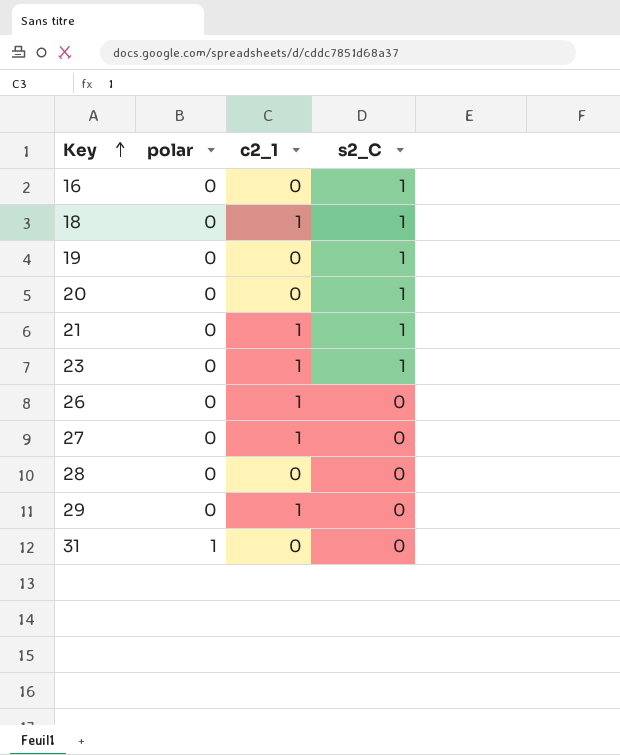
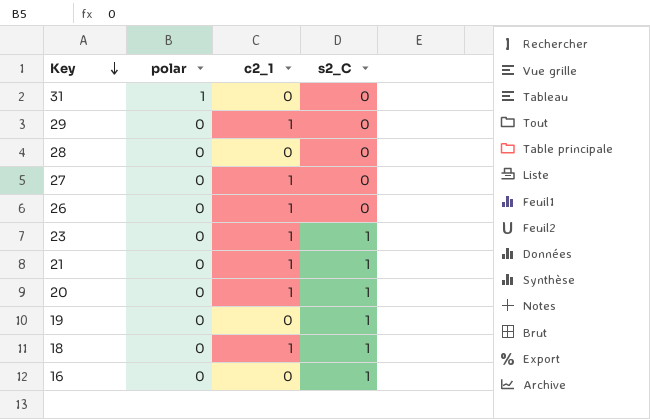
row order: Key ascending -> Key descending
20 | c2_1: 0 -> 1

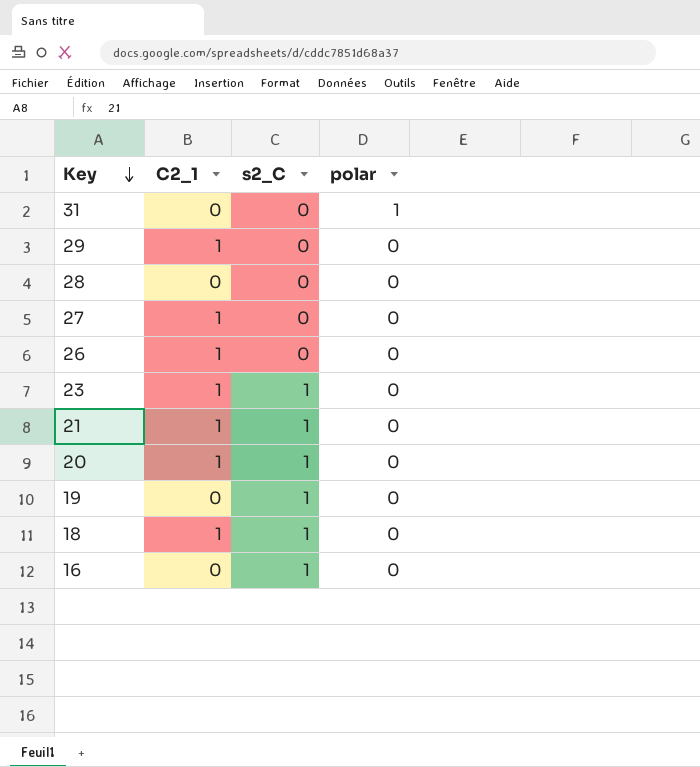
column name: c2_1 -> C2_1
column polar | position: 2 -> 4

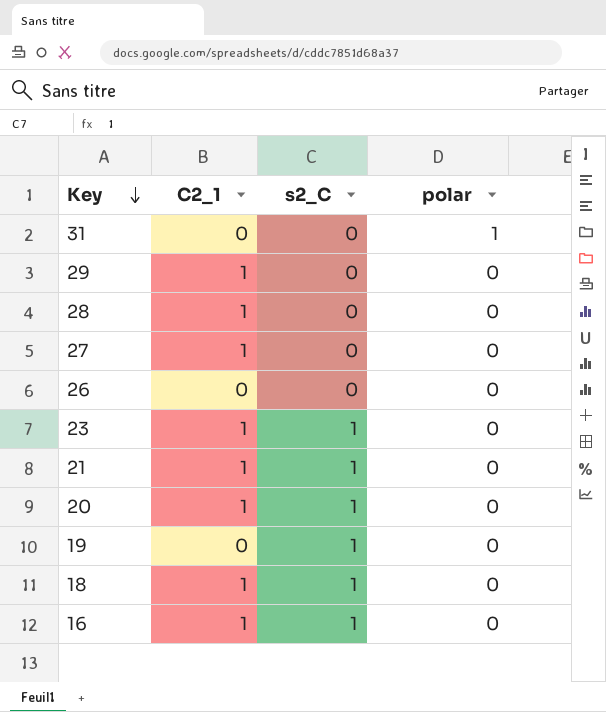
28 | C2_1: 0 -> 1
26 | C2_1: 1 -> 0
16 | C2_1: 0 -> 1

